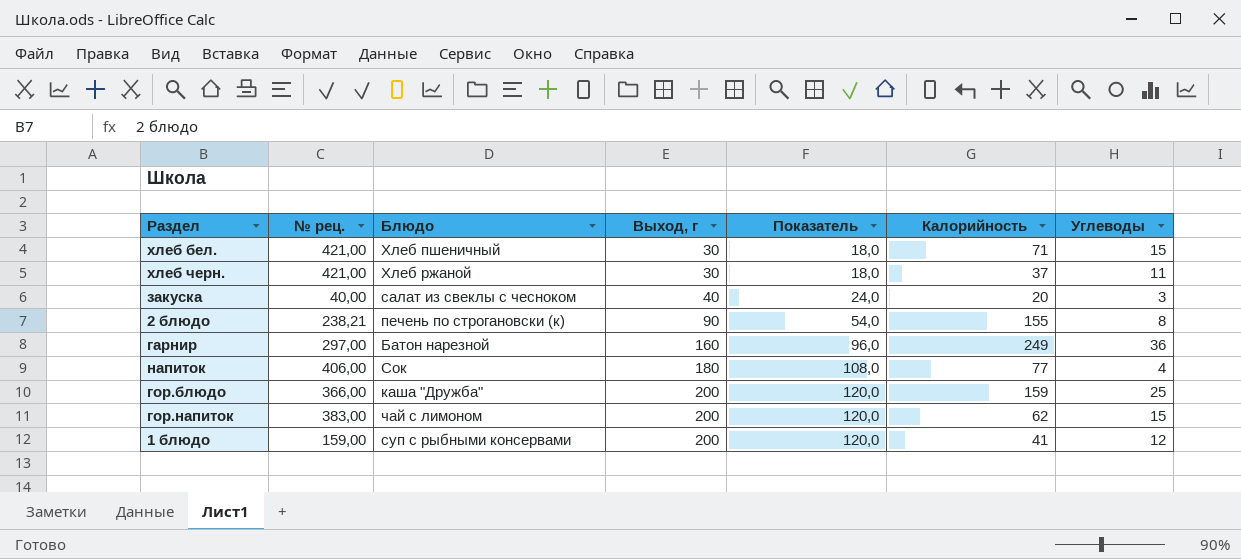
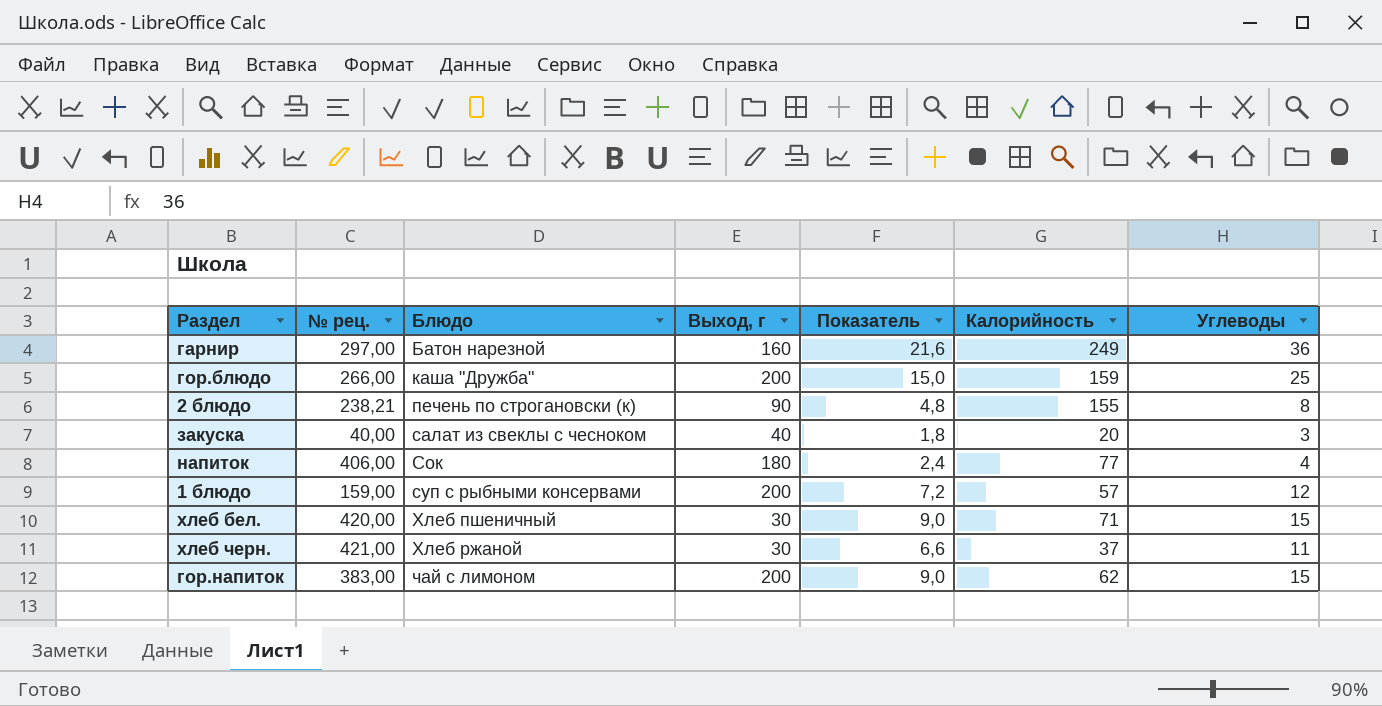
row order: Выход, г ascending -> Блюдо ascending
column Показатель | formula: [Выход, г] * 0,6 -> [Углеводы] * 0,6
гор.блюдо | № рец.: 366,00 -> 266,00
1 блюдо | Калорийность: 41 -> 57
хлеб бел. | № рец.: 421,00 -> 420,00

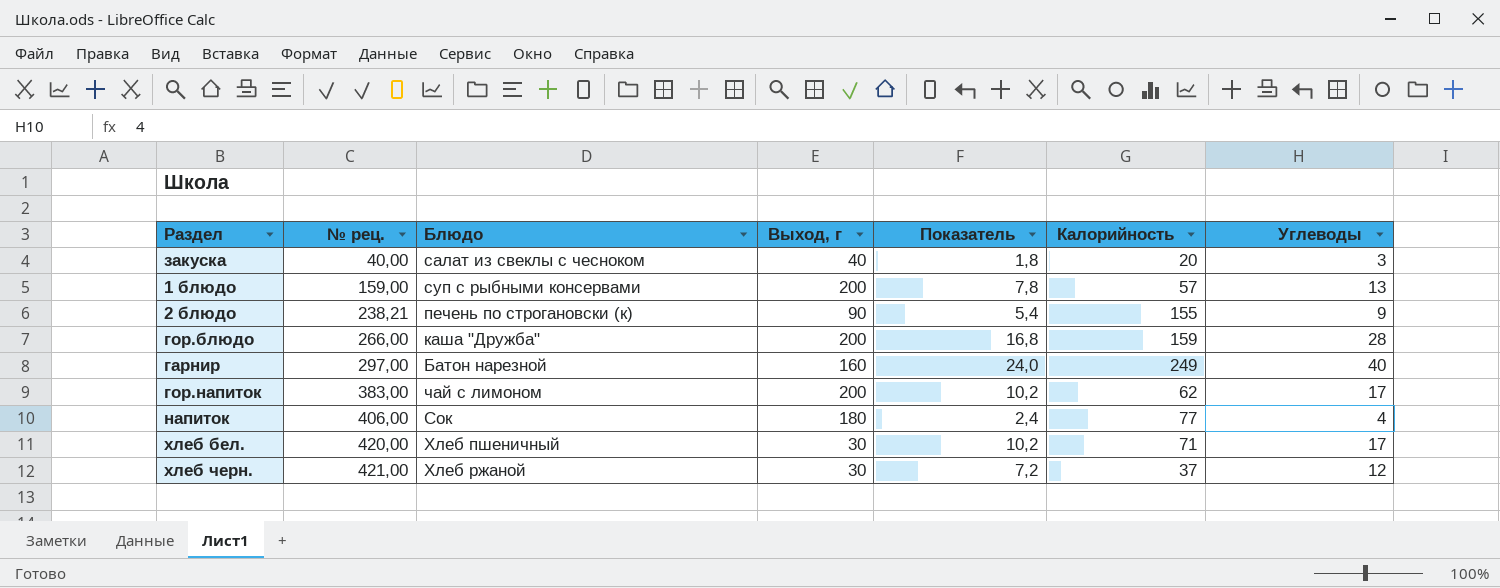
row order: Блюдо ascending -> № рец. ascending
1 блюдо | Показатель: 7,2 -> 7,8
1 блюдо | Углеводы: 12 -> 13
2 блюдо | Показатель: 4,8 -> 5,4
2 блюдо | Углеводы: 8 -> 9
гор.блюдо | Показатель: 15,0 -> 16,8
гор.блюдо | Углеводы: 25 -> 28
гарнир | Показатель: 21,6 -> 24,0
гарнир | Углеводы: 36 -> 40
гор.напиток | Показатель: 9,0 -> 10,2
гор.напиток | Углеводы: 15 -> 17
хлеб бел. | Показатель: 9,0 -> 10,2
хлеб бел. | Углеводы: 15 -> 17
хлеб черн. | Показатель: 6,6 -> 7,2
хлеб черн. | Углеводы: 11 -> 12

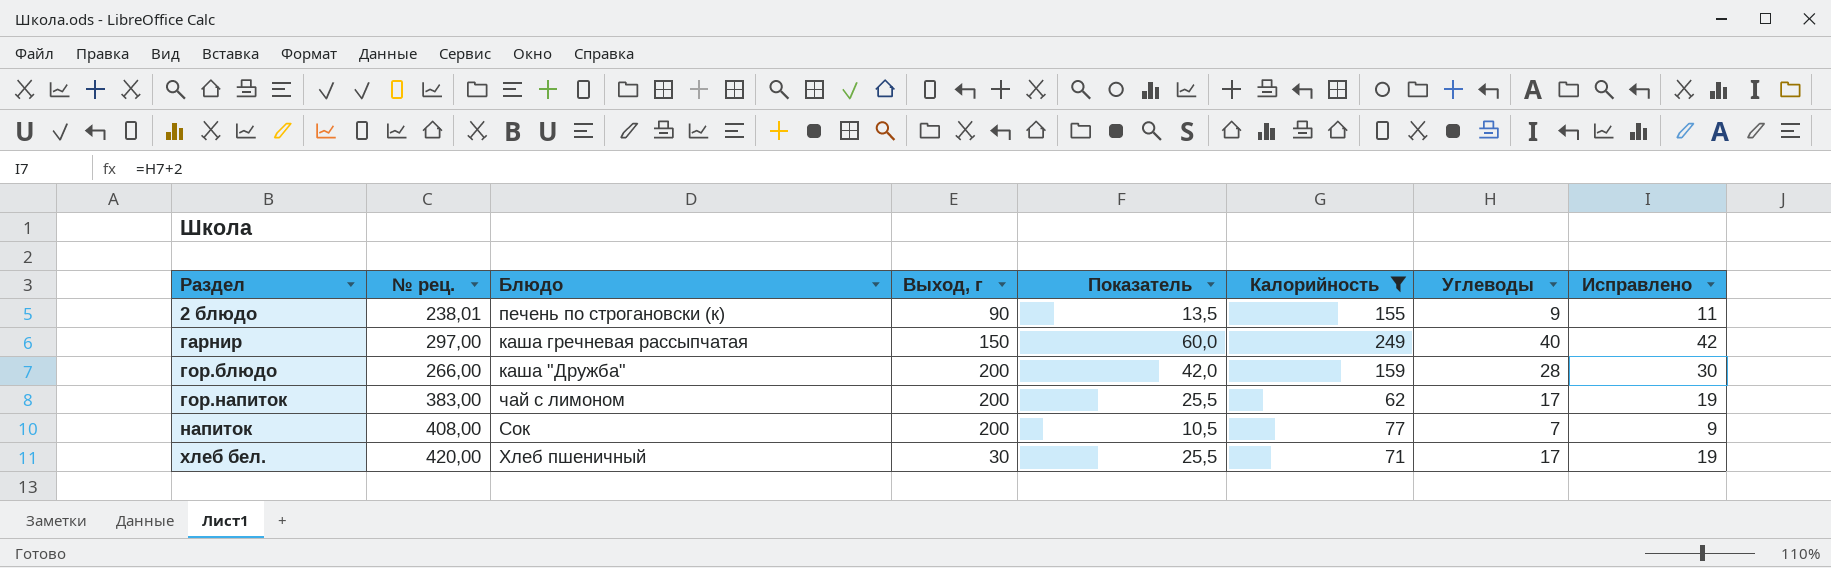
filter: none -> Калорийность >= 62
row order: № рец. ascending -> Раздел ascending
column Показатель | formula: [Углеводы] * 0,6 -> [Углеводы] * 1,5
column Исправлено | formula: none -> [Углеводы] + 2
2 блюдо | № рец.: 238,21 -> 238,01
гарнир | Блюдо: Батон нарезной -> каша гречневая рассыпчатая
гарнир | Выход, г: 160 -> 150
напиток | № рец.: 406,00 -> 408,00
напиток | Выход, г: 180 -> 200
напиток | Углеводы: 4 -> 7

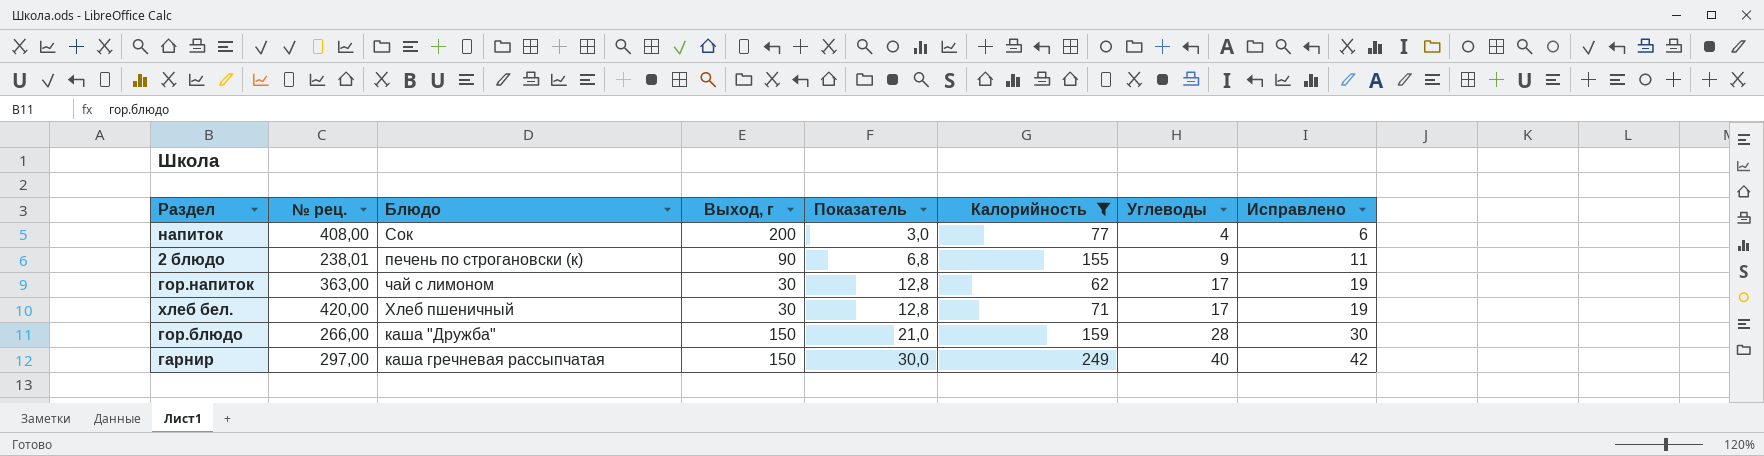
row order: Раздел ascending -> Показатель ascending
column Показатель | formula: [Углеводы] * 1,5 -> [Углеводы] * 0,75
напиток | Углеводы: 7 -> 4
напиток | Исправлено: 9 -> 6
гор.напиток | № рец.: 383,00 -> 363,00
гор.напиток | Выход, г: 200 -> 30
гор.блюдо | Выход, г: 200 -> 150

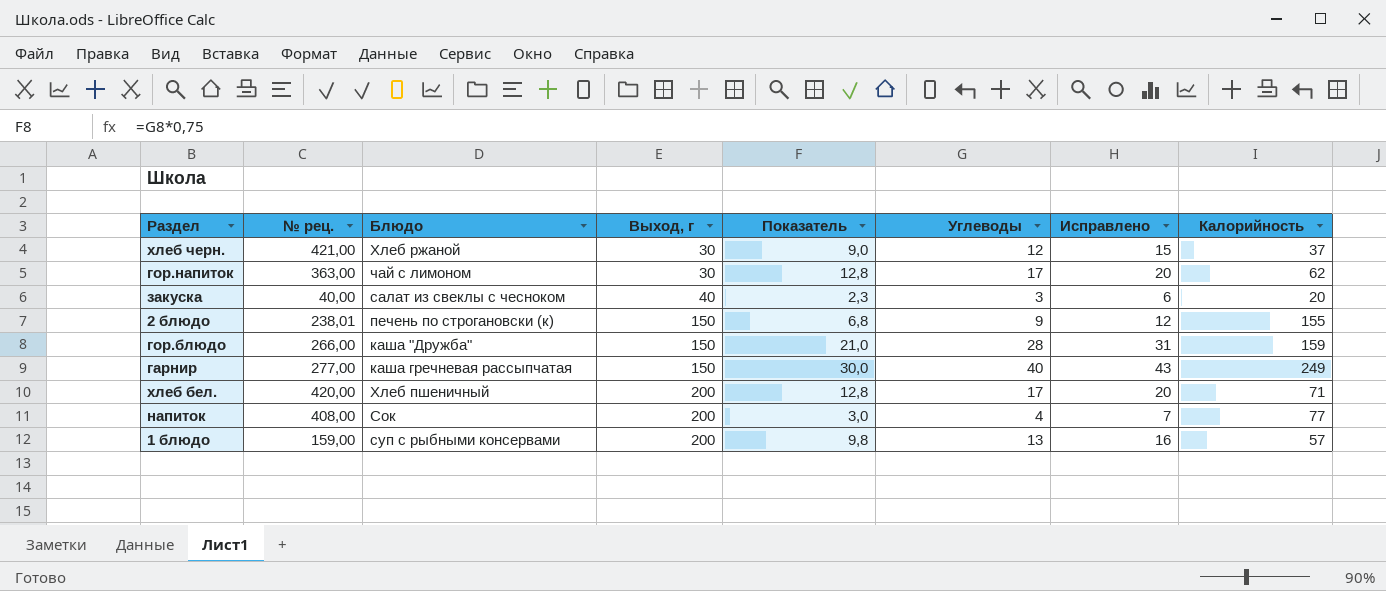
filter: Калорийность >= 62 -> none
row order: Показатель ascending -> Выход, г ascending
column Исправлено | formula: [Углеводы] + 2 -> [Углеводы] + 3
column Калорийность | position: 6 -> 8
2 блюдо | Выход, г: 90 -> 150
гарнир | № рец.: 297,00 -> 277,00
хлеб бел. | Выход, г: 30 -> 200

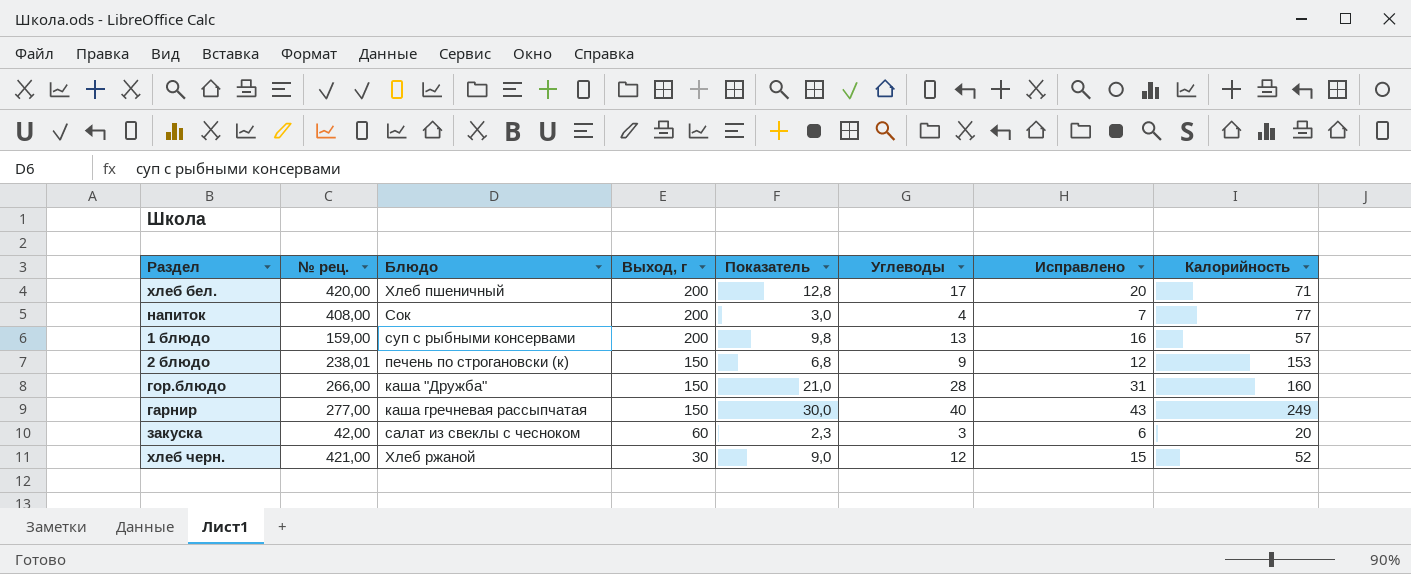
row order: Выход, г ascending -> Выход, г descending
row гор.напиток: 363,00 | чай с лимоном | 30 | 12,8 | 17 | 20 | 62 -> none
2 блюдо | Калорийность: 155 -> 153
гор.блюдо | Калорийность: 159 -> 160
закуска | № рец.: 40,00 -> 42,00
закуска | Выход, г: 40 -> 60
хлеб черн. | Калорийность: 37 -> 52

